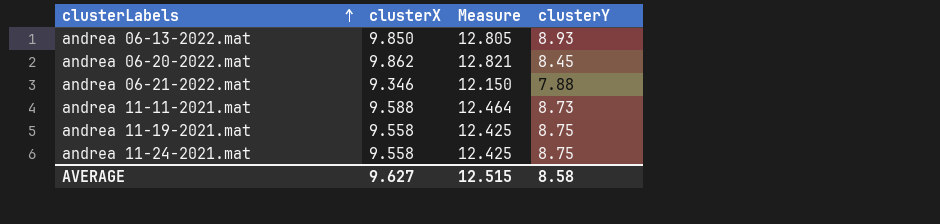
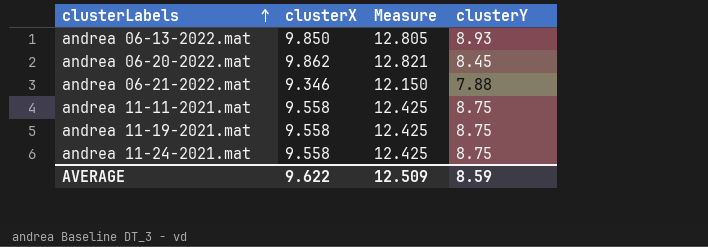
andrea 11-11-2021.mat | clusterX: 9.588 -> 9.558
andrea 11-11-2021.mat | Measure: 12.464 -> 12.425
andrea 11-11-2021.mat | clusterY: 8.73 -> 8.75
AVERAGE | clusterX: 9.627 -> 9.622
AVERAGE | Measure: 12.515 -> 12.509
AVERAGE | clusterY: 8.58 -> 8.59

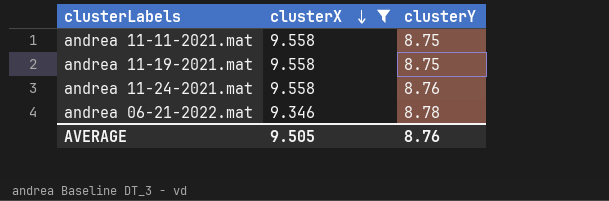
filter: none -> clusterX <= 9.558
row order: clusterLabels ascending -> clusterX descending
column Measure | formula: [clusterX] * 1.3 -> none
andrea 11-24-2021.mat | clusterY: 8.75 -> 8.76
andrea 06-21-2022.mat | clusterY: 7.88 -> 8.78
AVERAGE | clusterX: 9.622 -> 9.505
AVERAGE | clusterY: 8.59 -> 8.76

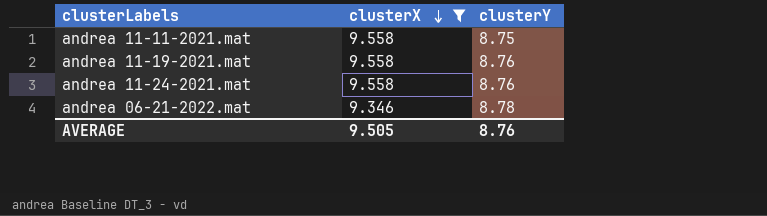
andrea 11-19-2021.mat | clusterY: 8.75 -> 8.76

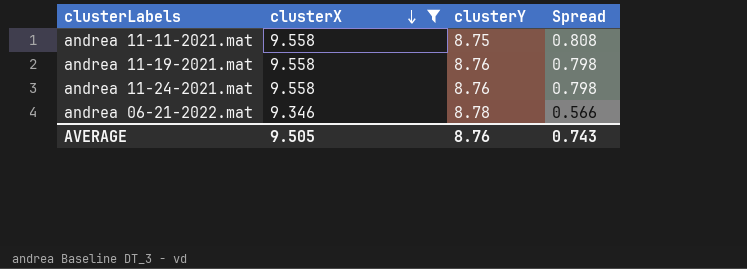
column Spread | formula: none -> [clusterX] - [clusterY]

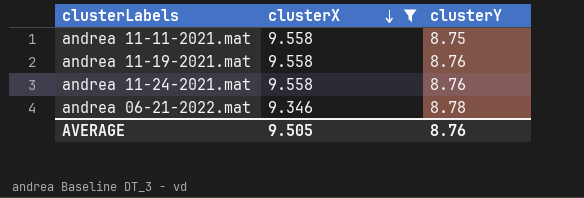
column Spread | formula: [clusterX] - [clusterY] -> none

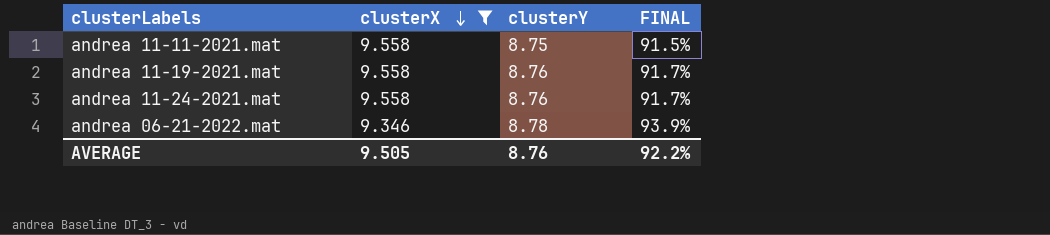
column FINAL | formula: none -> [clusterY] / [clusterX]

